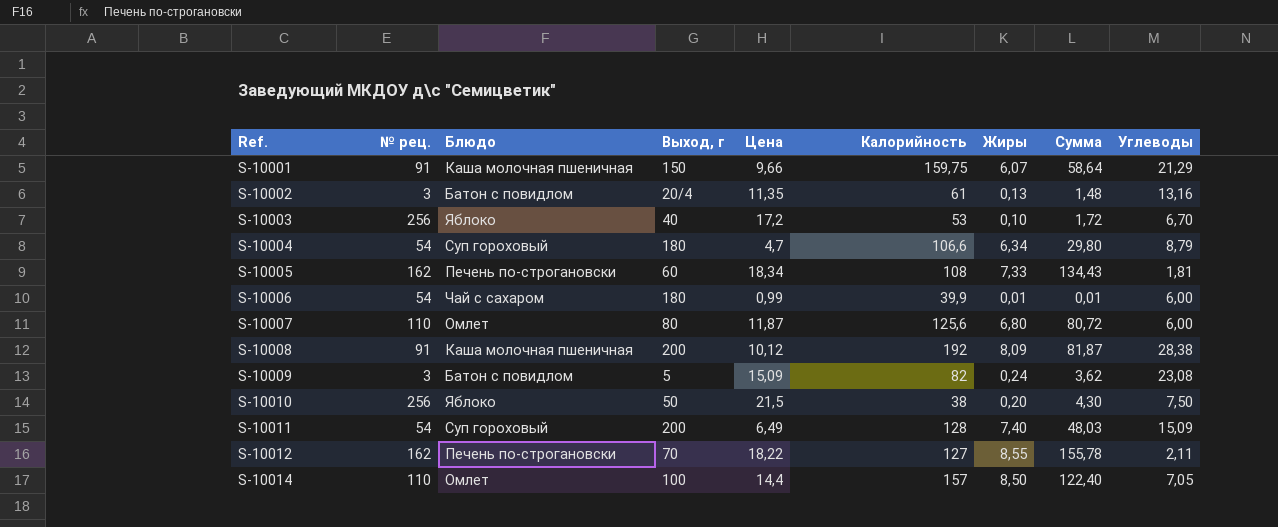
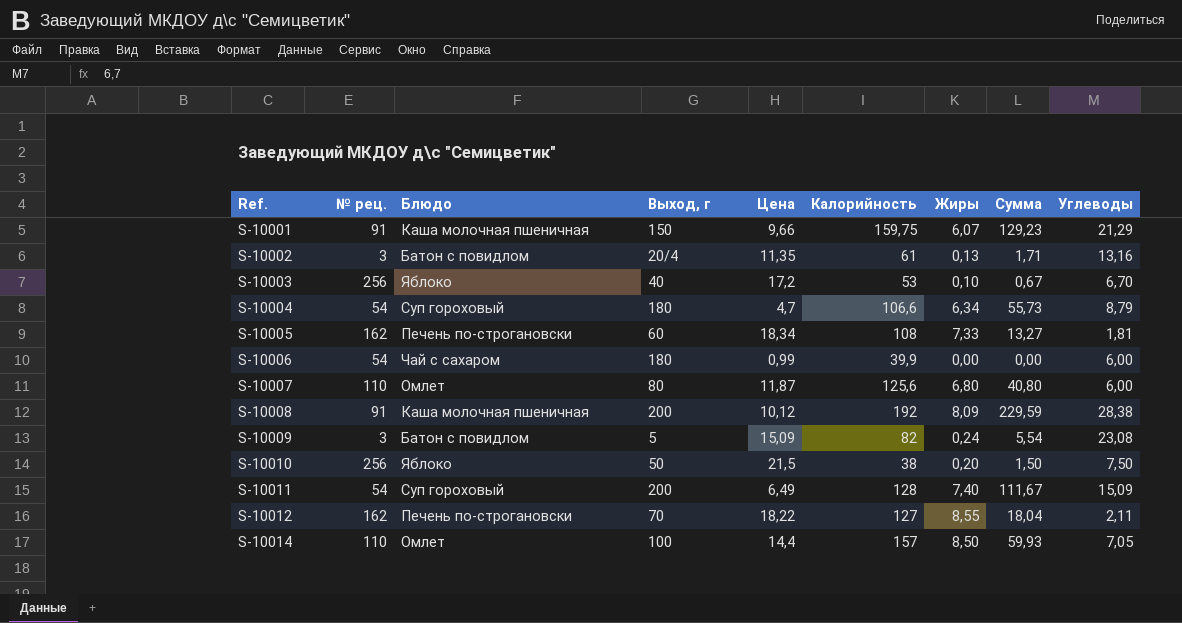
column Сумма | formula: [Цена] * [Жиры] -> [Жиры] * [Углеводы]
S-10006 | Жиры: 0,01 -> 0,00

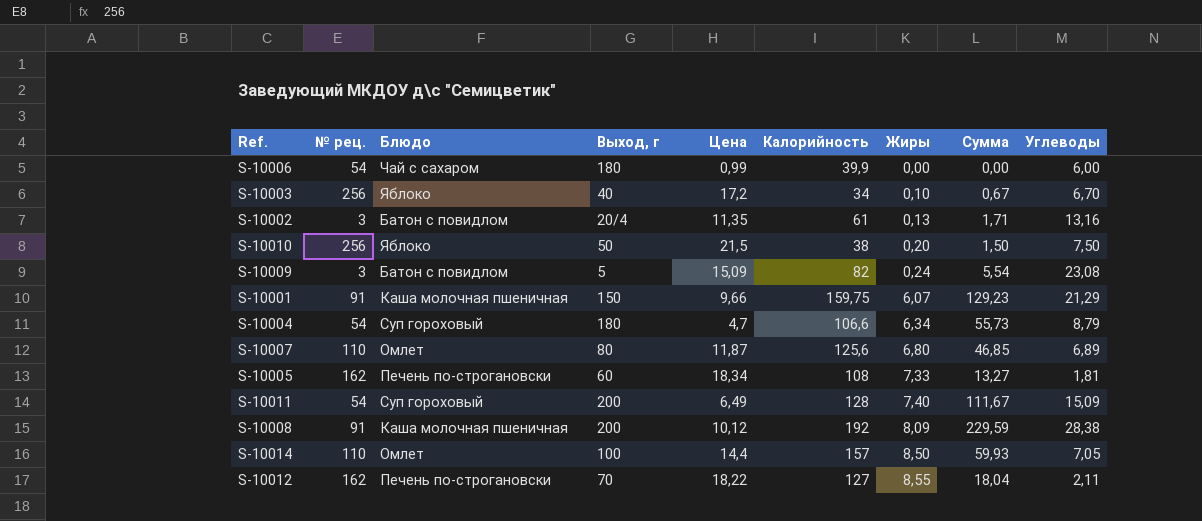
row order: Ref. ascending -> Жиры ascending
S-10003 | Калорийность: 53 -> 34
S-10007 | Сумма: 40,80 -> 46,85
S-10007 | Углеводы: 6,00 -> 6,89

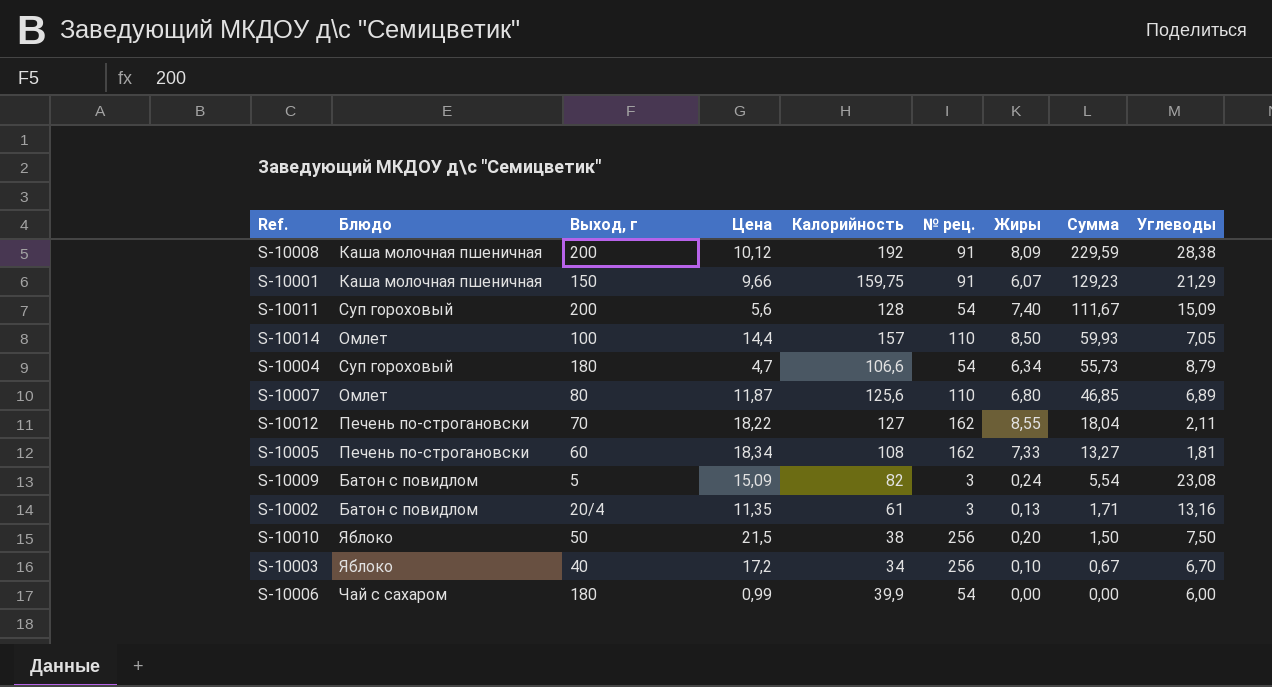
row order: Жиры ascending -> Сумма descending
column № рец. | position: 2 -> 6
S-10011 | Цена: 6,49 -> 5,6

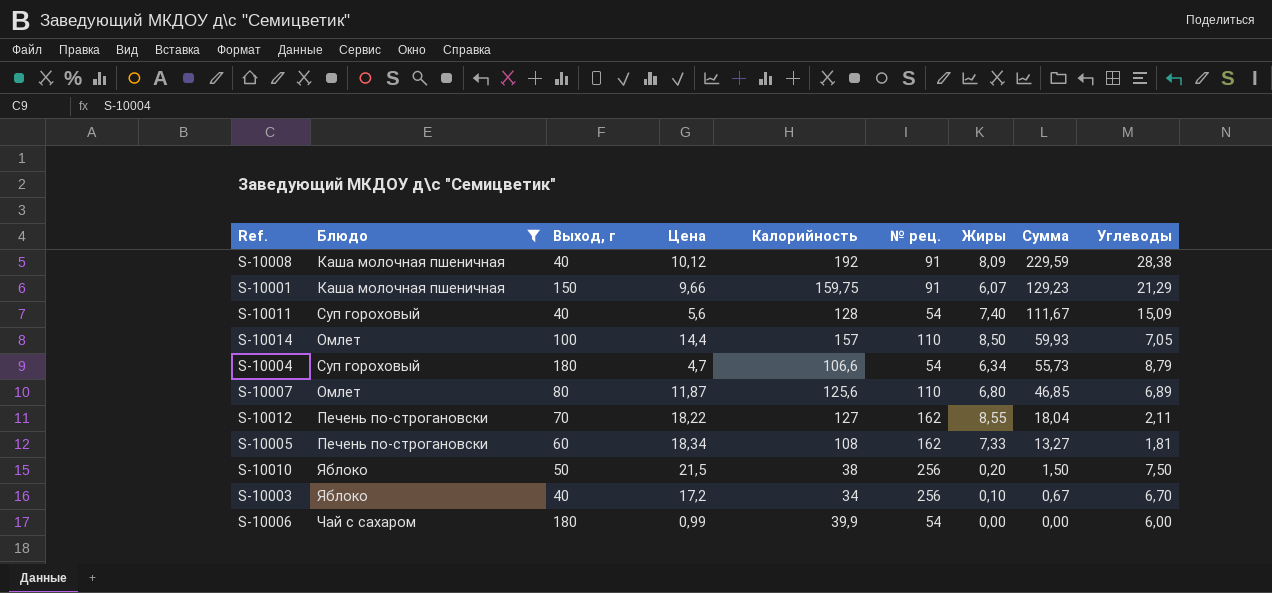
filter: none -> Блюдо != Батон с повидлом
S-10008 | Выход, г: 200 -> 40
S-10011 | Выход, г: 200 -> 40

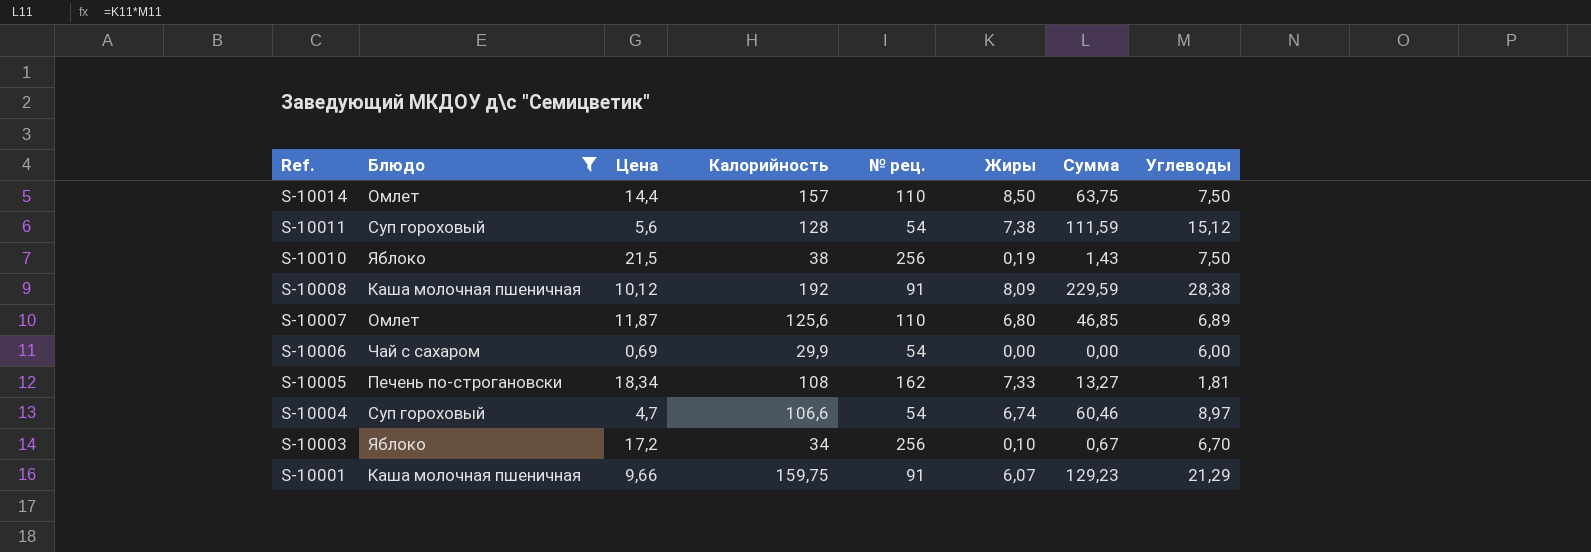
row order: Сумма descending -> Ref. descending
column Выход, г | position: 3 -> none
row S-10012: Печень по-строгановски | 70 | 18,22 | 127 | 162 | 8,55 | 18,04 | 2,11 -> none
S-10014 | Сумма: 59,93 -> 63,75
S-10014 | Углеводы: 7,05 -> 7,50
S-10011 | Жиры: 7,40 -> 7,38
S-10011 | Сумма: 111,67 -> 111,59
S-10011 | Углеводы: 15,09 -> 15,12
S-10010 | Жиры: 0,20 -> 0,19
S-10010 | Сумма: 1,50 -> 1,43
S-10006 | Цена: 0,99 -> 0,69
S-10006 | Калорийность: 39,9 -> 29,9
S-10004 | Жиры: 6,34 -> 6,74
S-10004 | Сумма: 55,73 -> 60,46
S-10004 | Углеводы: 8,79 -> 8,97

